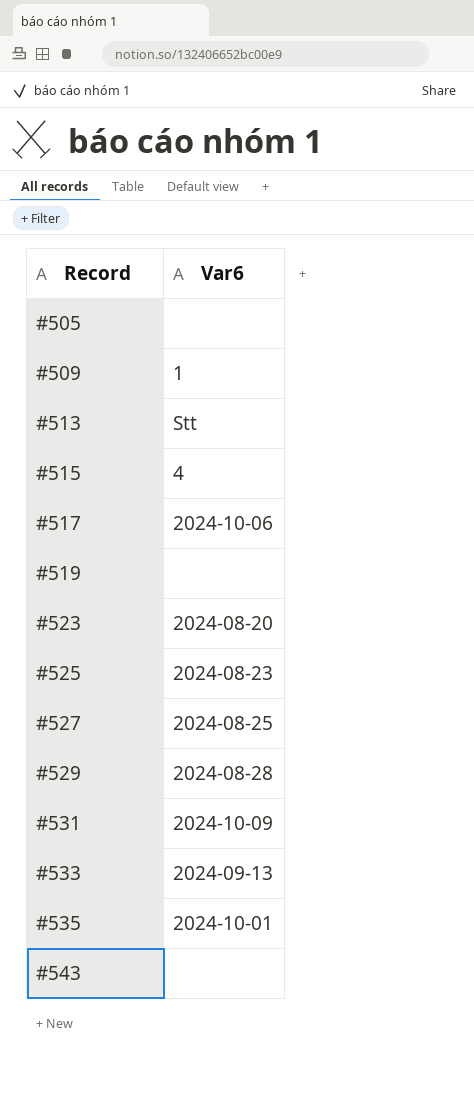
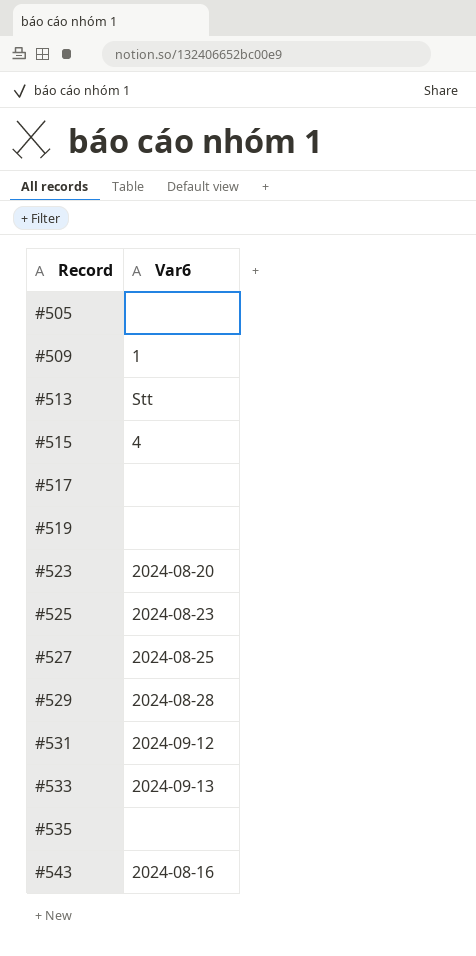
#517 | Var6: 2024-10-06 -> none
#531 | Var6: 2024-10-09 -> 2024-09-12
#535 | Var6: 2024-10-01 -> none
#543 | Var6: none -> 2024-08-16

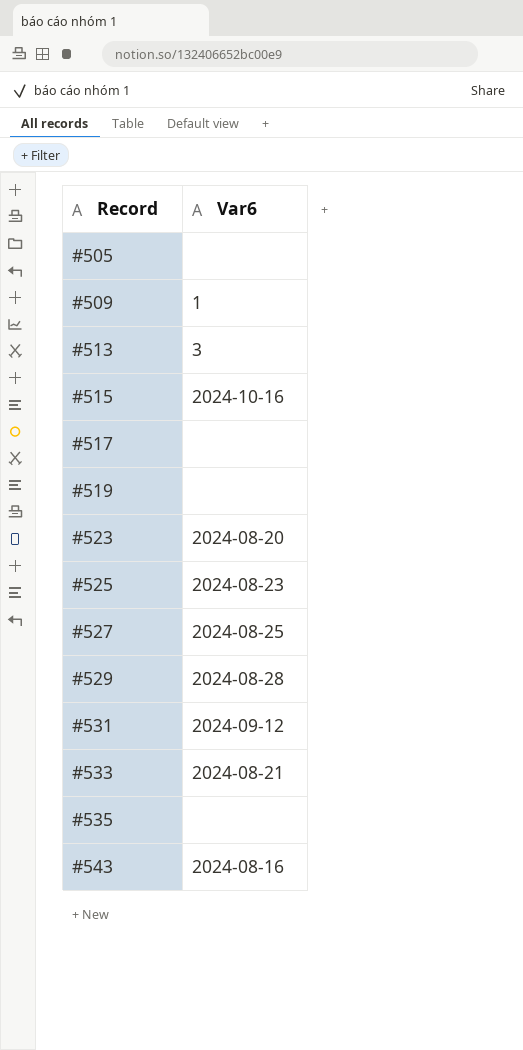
#513 | Var6: Stt -> 3
#515 | Var6: 4 -> 2024-10-16
#533 | Var6: 2024-09-13 -> 2024-08-21

